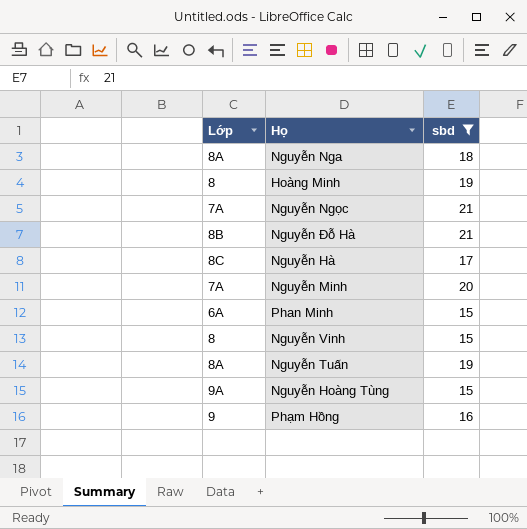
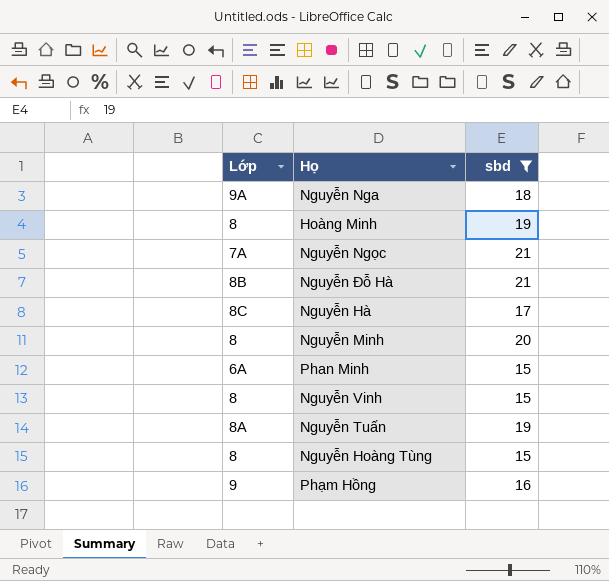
Nguyễn Nga | Lớp: 8A -> 9A
Nguyễn Minh | Lớp: 7A -> 8
Nguyễn Hoàng Tùng | Lớp: 9A -> 8

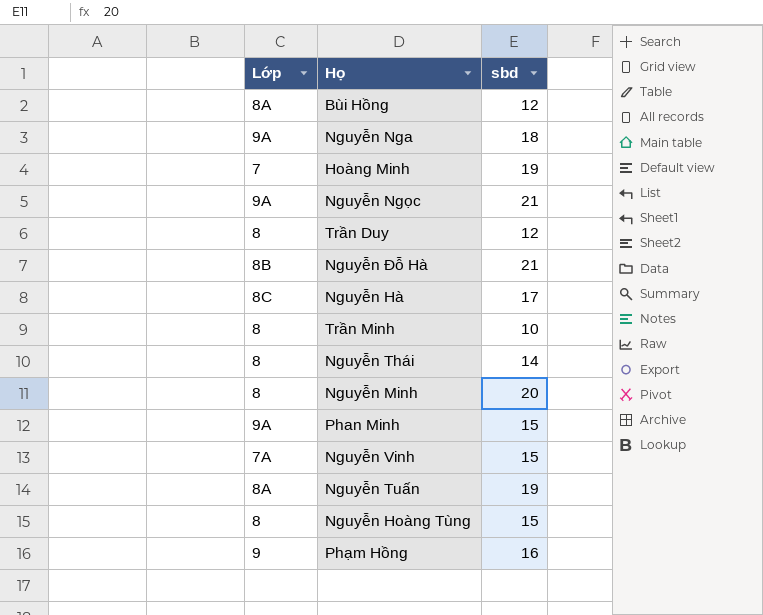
filter: sbd >= 15 -> none
Hoàng Minh | Lớp: 8 -> 7
Nguyễn Ngọc | Lớp: 7A -> 9A
Phan Minh | Lớp: 6A -> 9A
Nguyễn Vinh | Lớp: 8 -> 7A

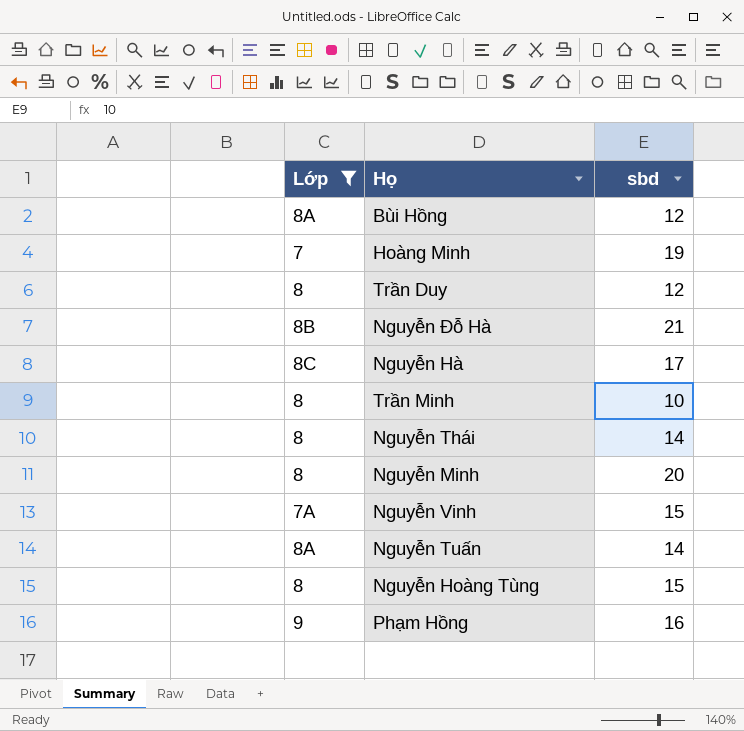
filter: none -> Lớp != 9A
Nguyễn Tuấn | sbd: 19 -> 14

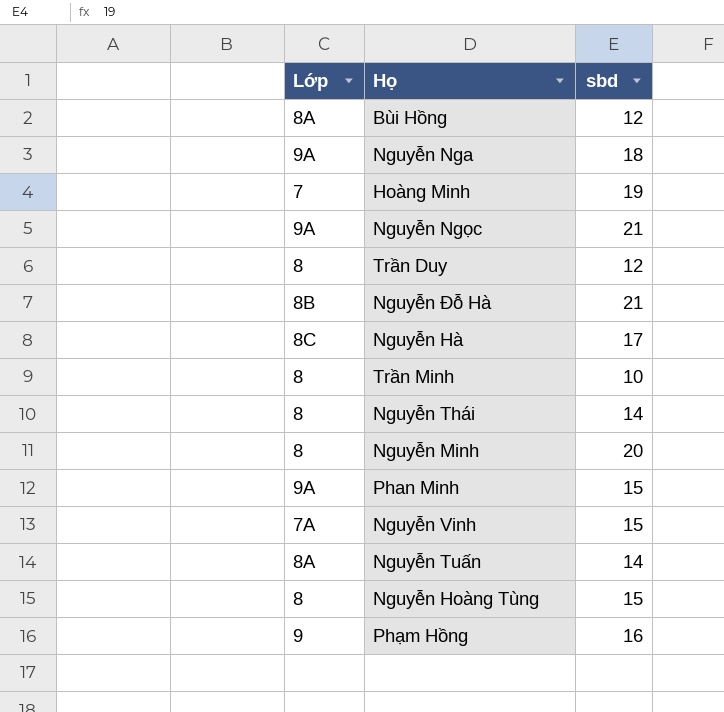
filter: Lớp != 9A -> none

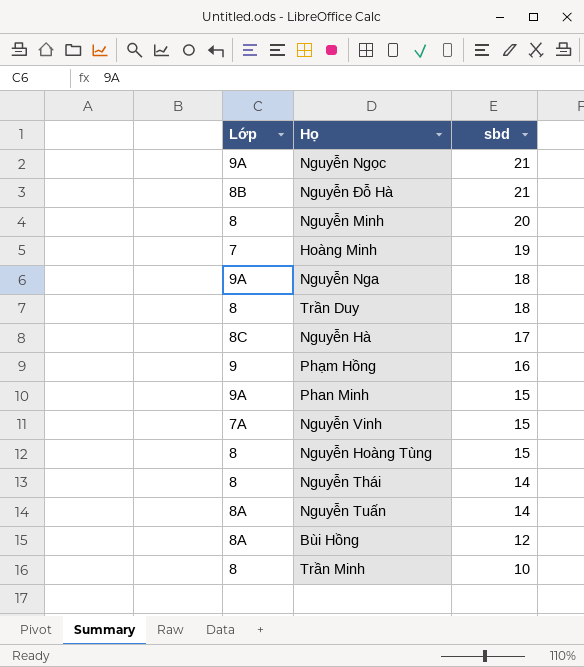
row order: none -> sbd descending
Trần Duy | sbd: 12 -> 18

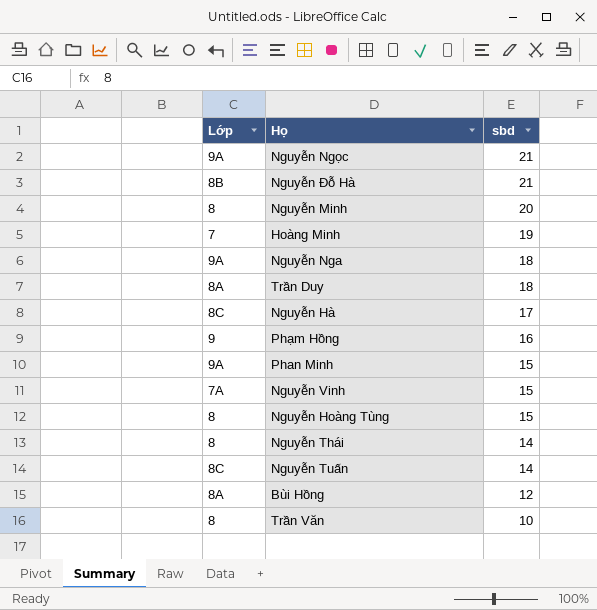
row Trần Minh: 8 | 10 -> none
Trần Duy | Lớp: 8 -> 8A
Nguyễn Tuấn | Lớp: 8A -> 8C
row Trần Văn: none -> 8 | 10

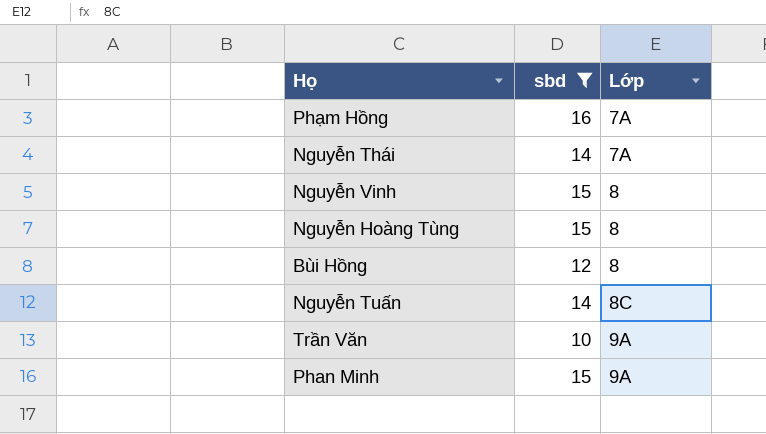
filter: none -> sbd <= 16
row order: sbd descending -> Lớp ascending
column Lớp | position: 1 -> 3
Phạm Hồng | Lớp: 9 -> 7A
Nguyễn Thái | Lớp: 8 -> 7A
Nguyễn Vinh | Lớp: 7A -> 8
Bùi Hồng | Lớp: 8A -> 8
Trần Văn | Lớp: 8 -> 9A

